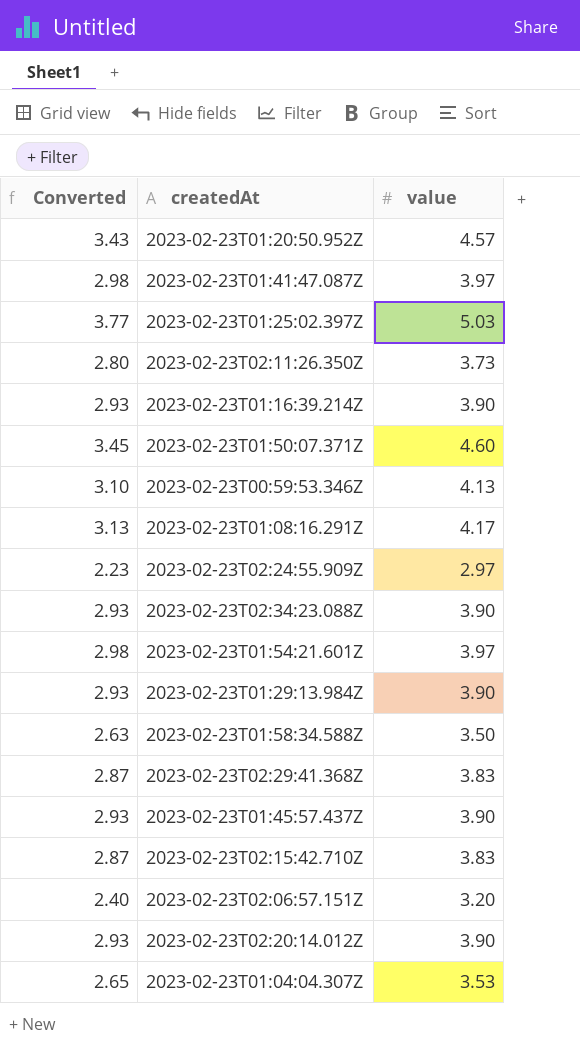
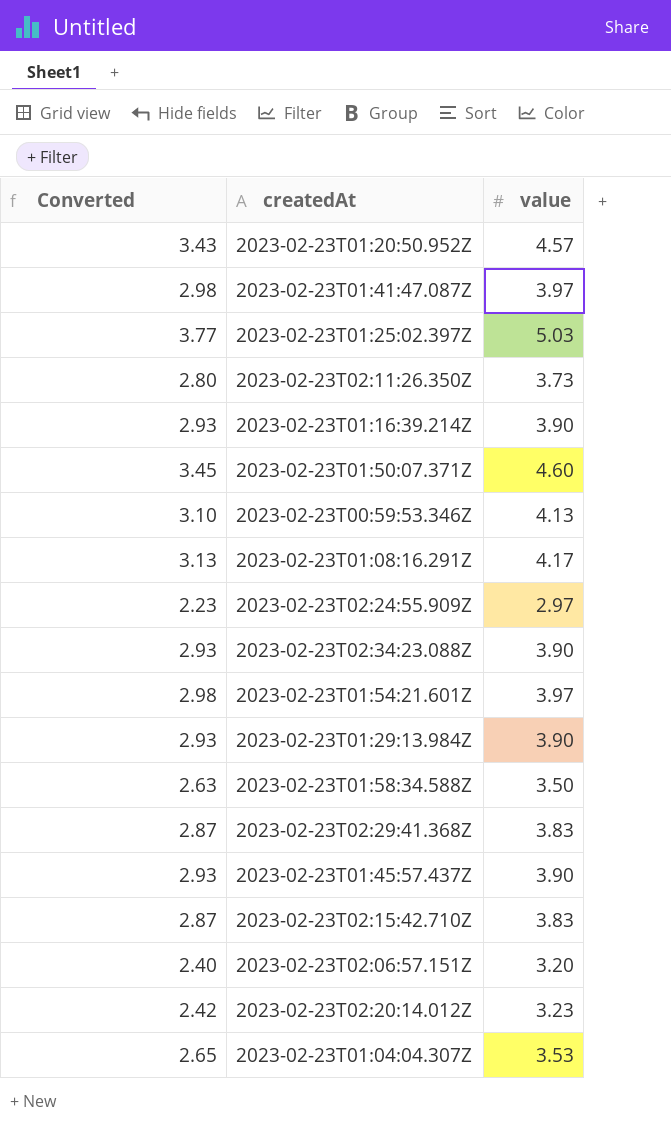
2023-02-23T02:20:14.012Z | Converted: 2.93 -> 2.42
2023-02-23T02:20:14.012Z | value: 3.90 -> 3.23

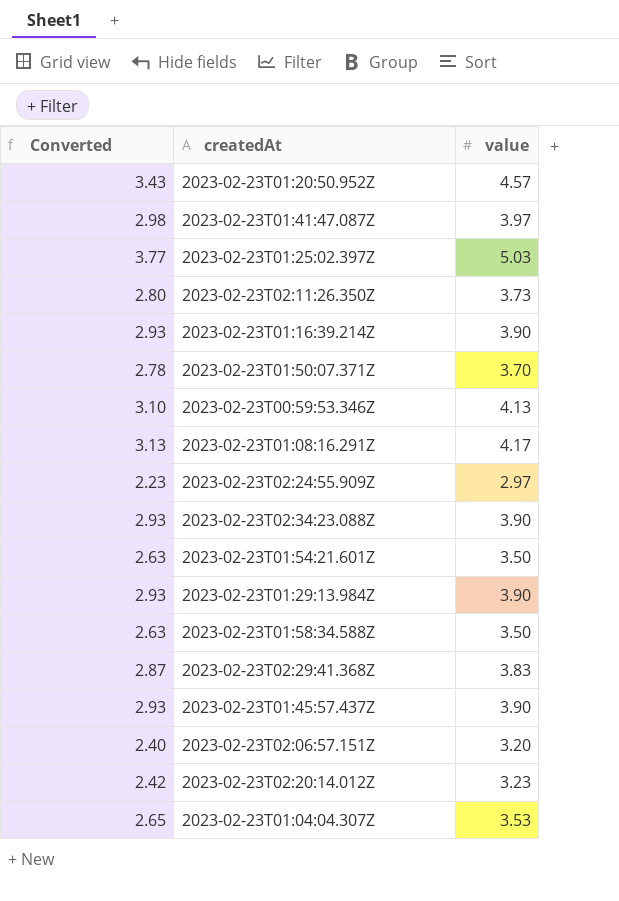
row 2023-02-23T02:15:42.710Z: 2.87 | 3.83 -> none
2023-02-23T01:50:07.371Z | Converted: 3.45 -> 2.78
2023-02-23T01:50:07.371Z | value: 4.60 -> 3.70
2023-02-23T01:54:21.601Z | Converted: 2.98 -> 2.63
2023-02-23T01:54:21.601Z | value: 3.97 -> 3.50

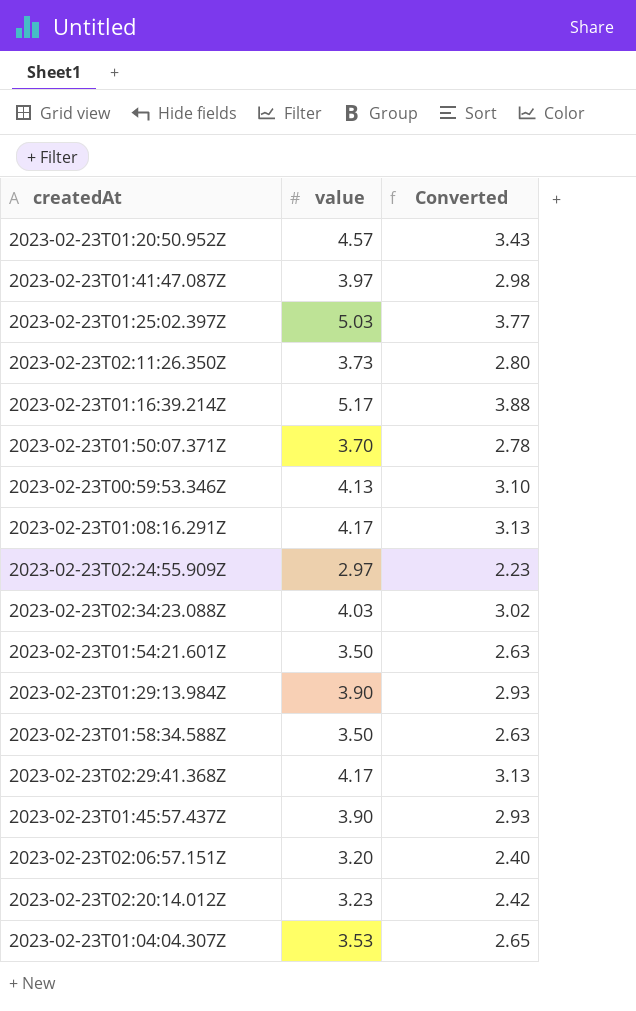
column Converted | position: 1 -> 3
2023-02-23T01:16:39.214Z | value: 3.90 -> 5.17
2023-02-23T01:16:39.214Z | Converted: 2.93 -> 3.88
2023-02-23T02:34:23.088Z | value: 3.90 -> 4.03
2023-02-23T02:34:23.088Z | Converted: 2.93 -> 3.02
2023-02-23T02:29:41.368Z | value: 3.83 -> 4.17
2023-02-23T02:29:41.368Z | Converted: 2.87 -> 3.13

